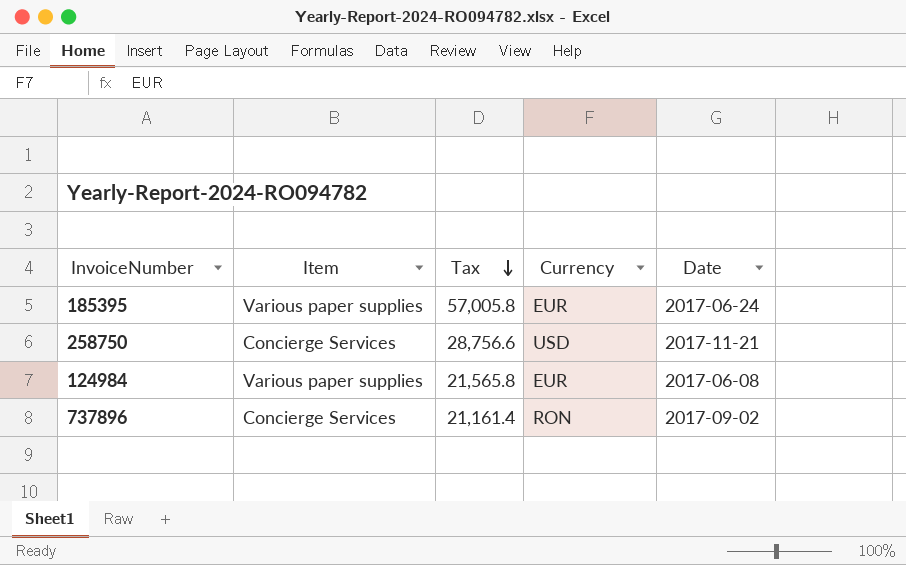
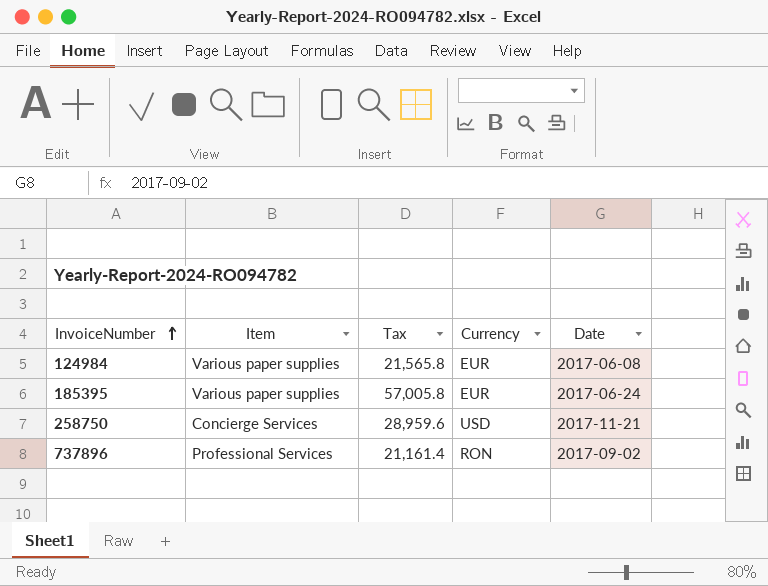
row order: Tax descending -> InvoiceNumber ascending
258750 | Tax: 28,756.6 -> 28,959.6
737896 | Item: Concierge Services -> Professional Services

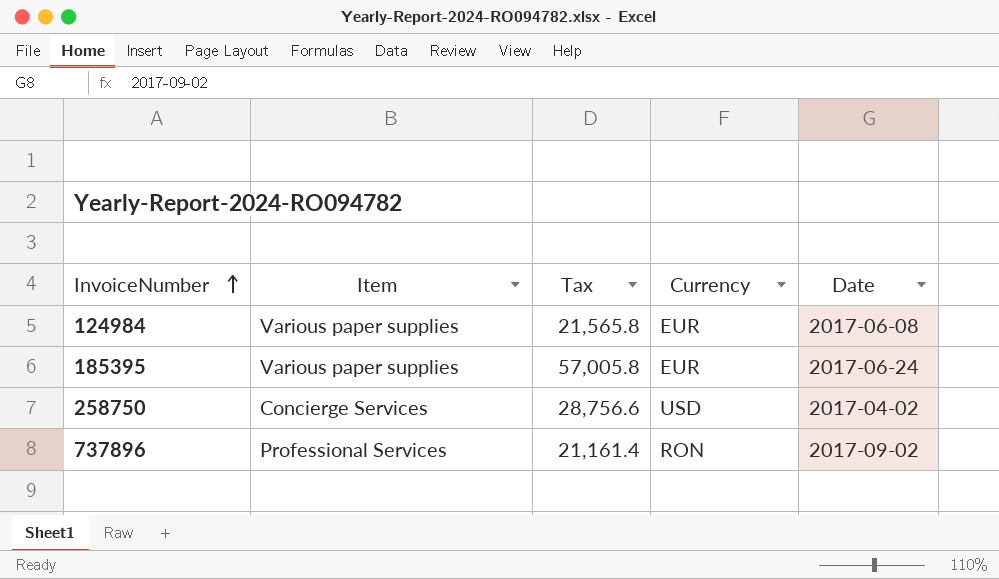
258750 | Tax: 28,959.6 -> 28,756.6
258750 | Date: 2017-11-21 -> 2017-04-02

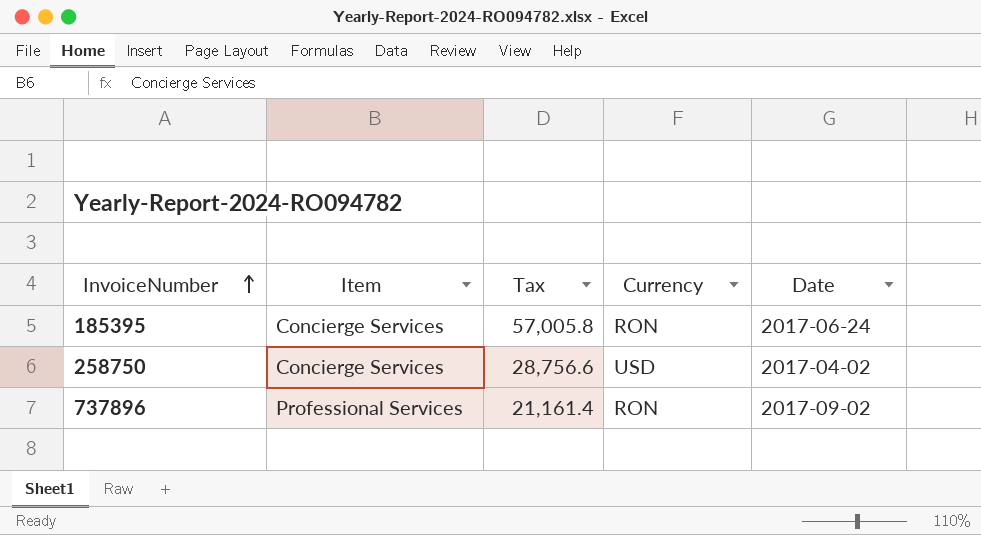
row 124984: Various paper supplies | 21,565.8 | EUR | 2017-06-08 -> none
185395 | Item: Various paper supplies -> Concierge Services
185395 | Currency: EUR -> RON

